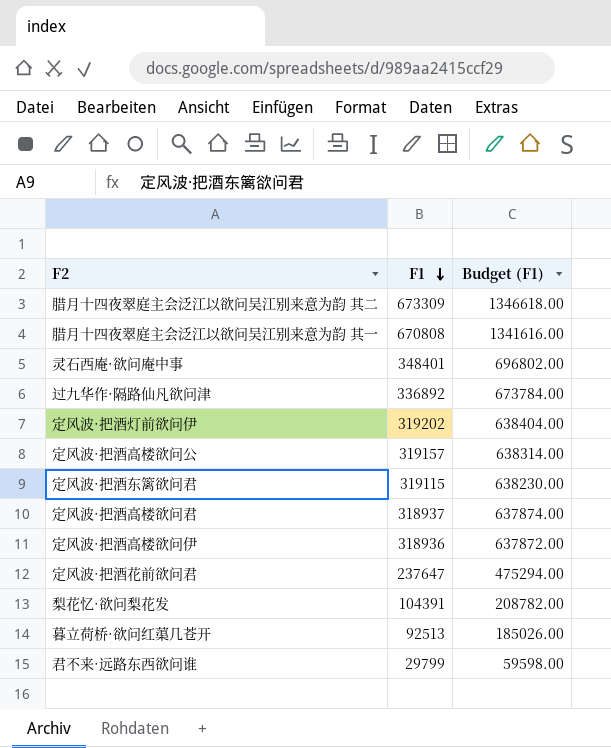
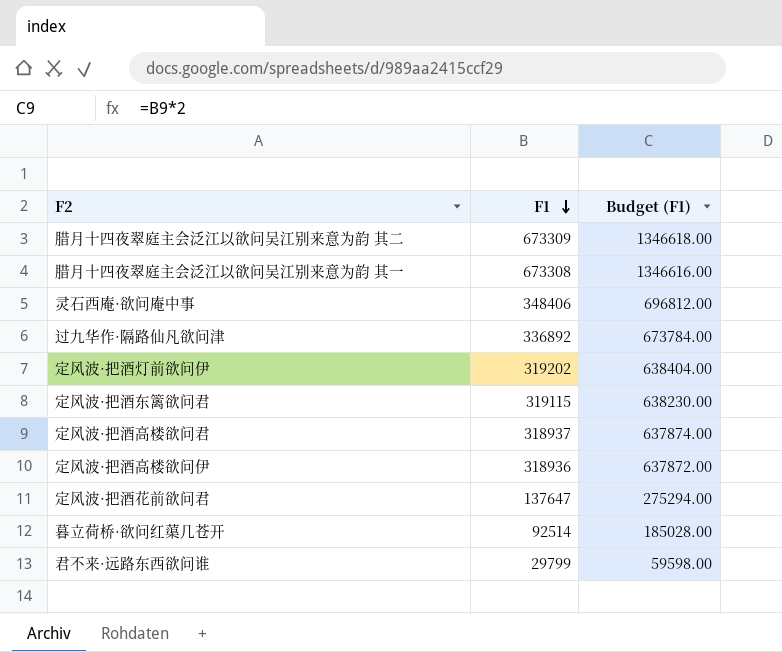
row 定风波·把酒高楼欲问公: 319157 | 638314.00 -> none
row 梨花忆·欲问梨花发: 104391 | 208782.00 -> none
腊月十四夜翠庭主会泛江以欲问吴江别来意为韵 其一 | F1: 670808 -> 673308
腊月十四夜翠庭主会泛江以欲问吴江别来意为韵 其一 | Budget (F1): 1341616.00 -> 1346616.00
灵石西庵·欲问庵中事 | F1: 348401 -> 348406
灵石西庵·欲问庵中事 | Budget (F1): 696802.00 -> 696812.00
定风波·把酒花前欲问君 | F1: 237647 -> 137647
定风波·把酒花前欲问君 | Budget (F1): 475294.00 -> 275294.00
暮立荷桥·欲问红蕖几苍开 | F1: 92513 -> 92514
暮立荷桥·欲问红蕖几苍开 | Budget (F1): 185026.00 -> 185028.00

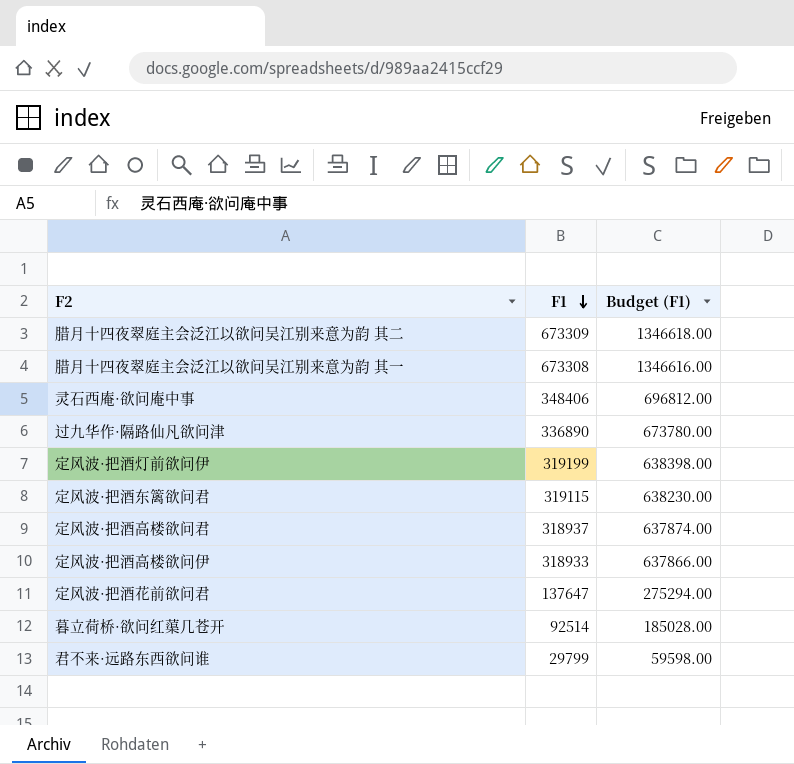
过九华作·隔路仙凡欲问津 | F1: 336892 -> 336890
过九华作·隔路仙凡欲问津 | Budget (F1): 673784.00 -> 673780.00
定风波·把酒灯前欲问伊 | F1: 319202 -> 319199
定风波·把酒灯前欲问伊 | Budget (F1): 638404.00 -> 638398.00
定风波·把酒高楼欲问伊 | F1: 318936 -> 318933
定风波·把酒高楼欲问伊 | Budget (F1): 637872.00 -> 637866.00

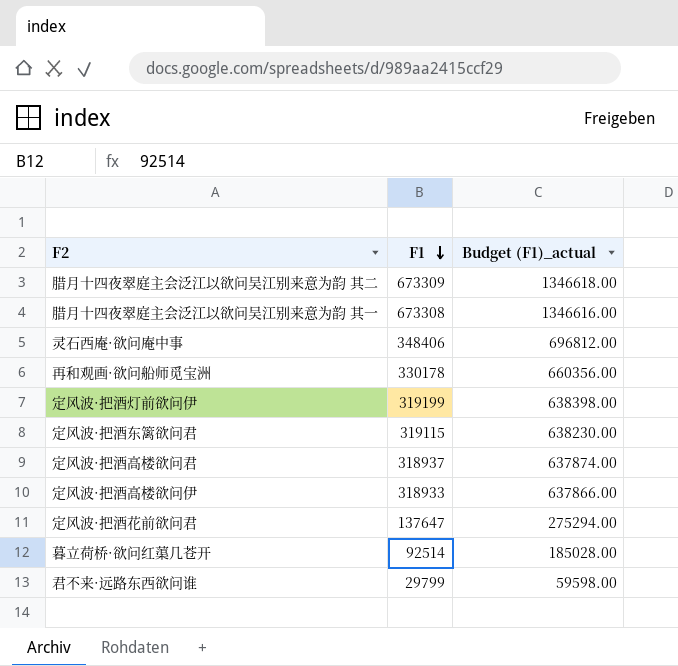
column name: Budget (F1) -> Budget (F1)_actual
row 过九华作·隔路仙凡欲问津: 336890 | 673780.00 -> none
row 再和观画·欲问船师觅宝洲: none -> 330178 | 660356.00

